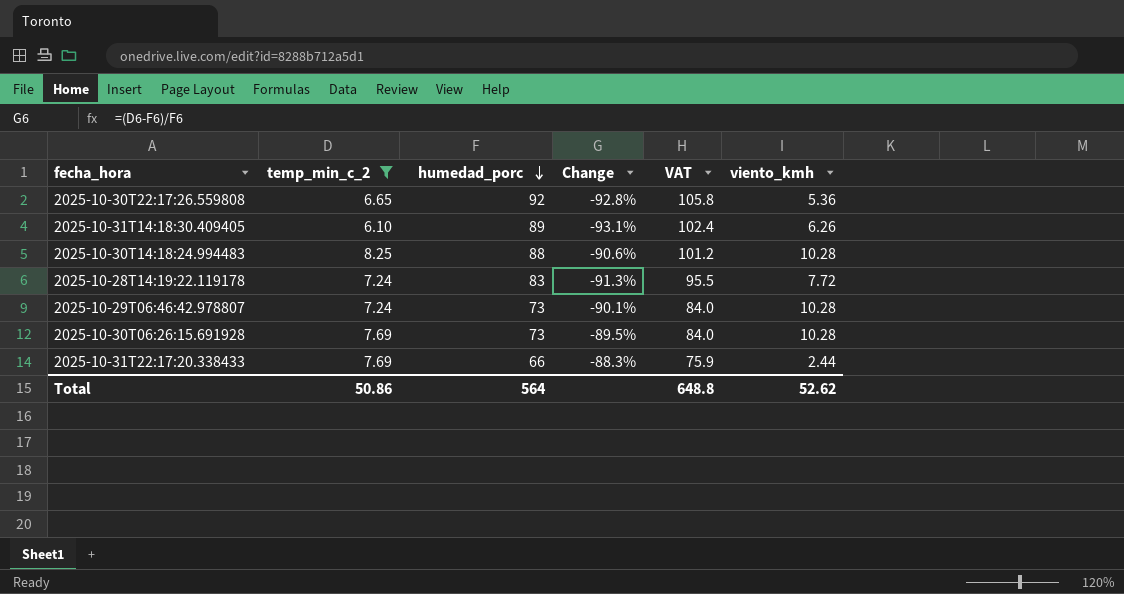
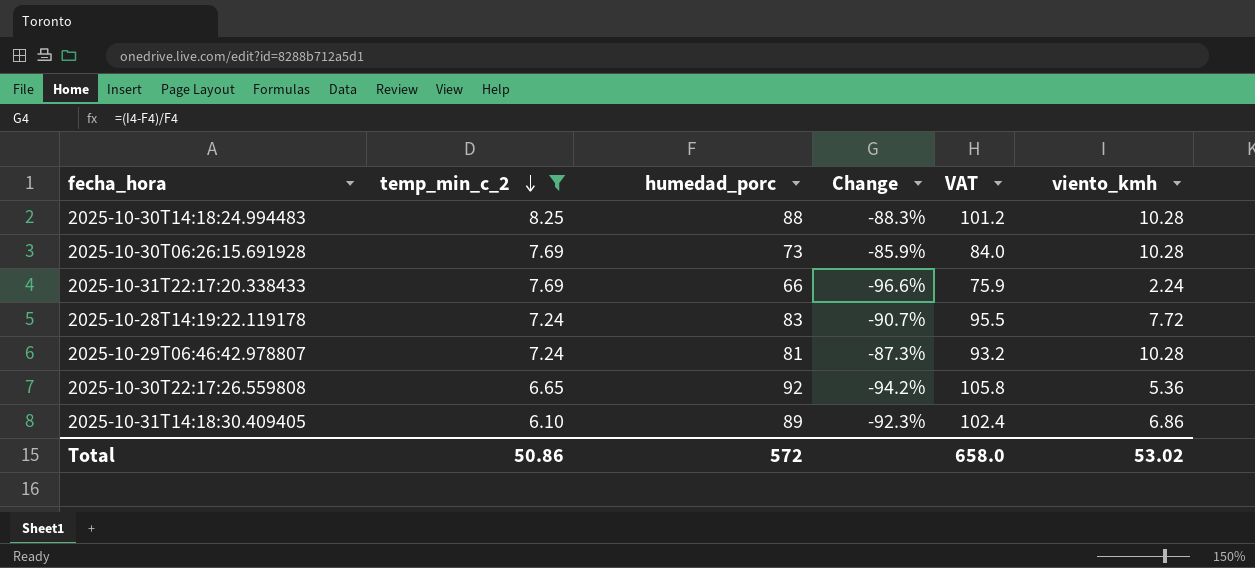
row order: humedad_porc descending -> temp_min_c_2 descending
column Change | formula: ([temp_min_c_2] - [humedad_porc]) / [humedad_porc] -> ([viento_kmh] - [humedad_porc]) / [humedad_porc]
2025-10-31T22:17:20.338433 | viento_kmh: 2.44 -> 2.24
2025-10-29T06:46:42.978807 | humedad_porc: 73 -> 81
2025-10-29T06:46:42.978807 | VAT: 84.0 -> 93.2
2025-10-31T14:18:30.409405 | viento_kmh: 6.26 -> 6.86
Total | humedad_porc: 564 -> 572
Total | VAT: 648.8 -> 658.0
Total | viento_kmh: 52.62 -> 53.02

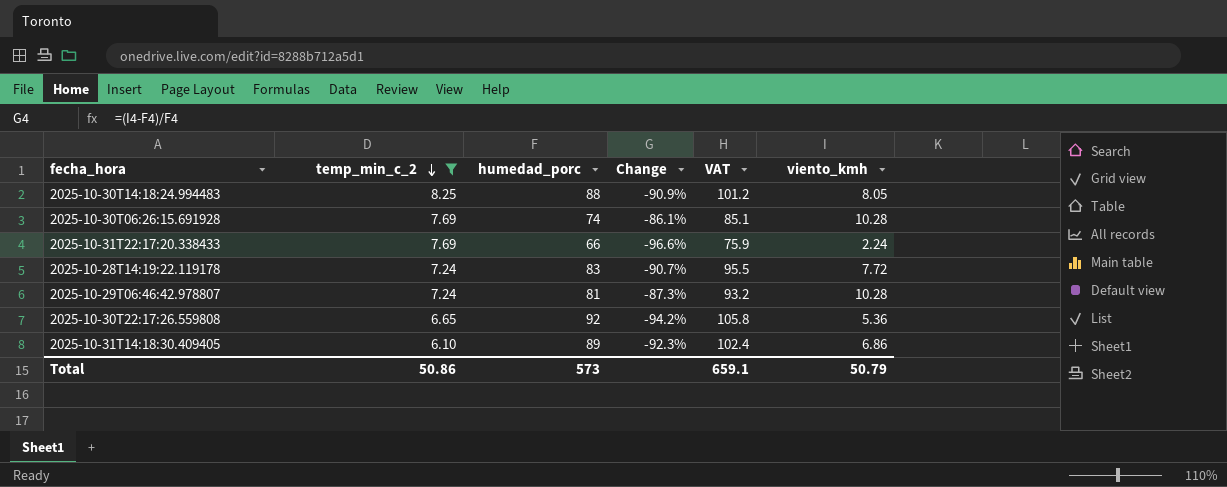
2025-10-30T14:18:24.994483 | Change: -88.3% -> -90.9%
2025-10-30T14:18:24.994483 | viento_kmh: 10.28 -> 8.05
2025-10-30T06:26:15.691928 | humedad_porc: 73 -> 74
2025-10-30T06:26:15.691928 | Change: -85.9% -> -86.1%
2025-10-30T06:26:15.691928 | VAT: 84.0 -> 85.1
Total | humedad_porc: 572 -> 573
Total | VAT: 658.0 -> 659.1
Total | viento_kmh: 53.02 -> 50.79

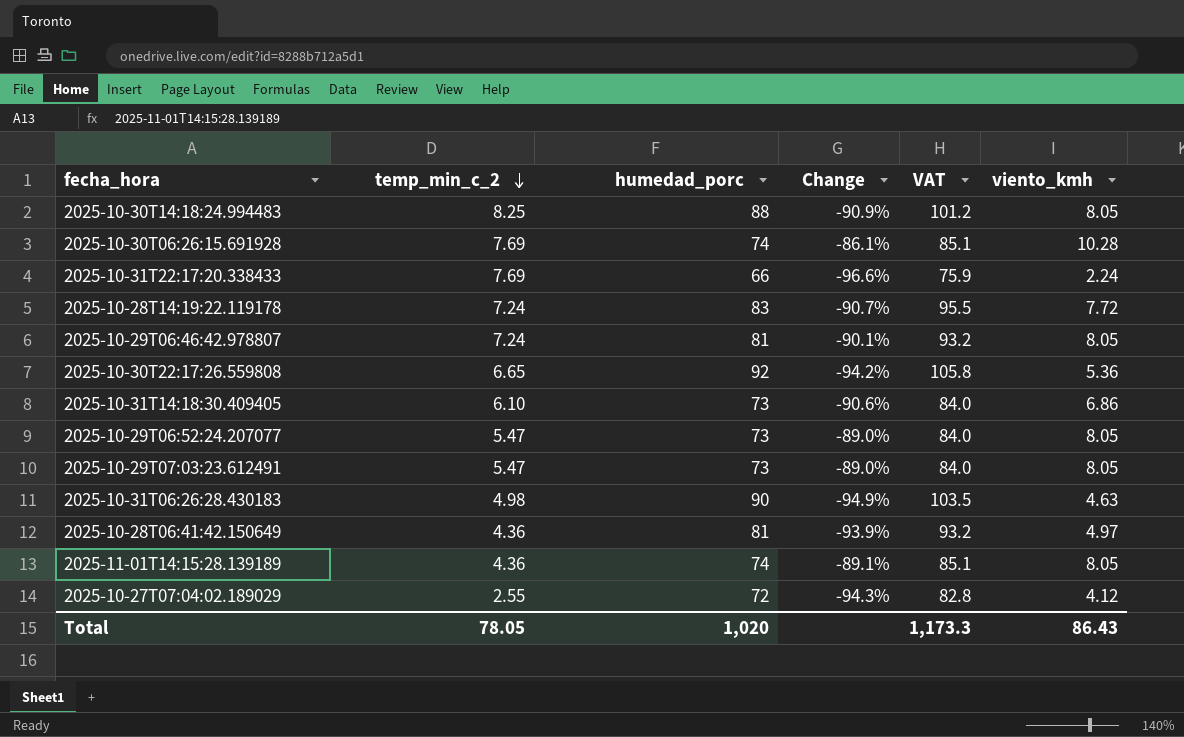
filter: temp_min_c_2 >= 6.10 -> none
2025-10-29T06:46:42.978807 | Change: -87.3% -> -90.1%
2025-10-29T06:46:42.978807 | viento_kmh: 10.28 -> 8.05
2025-10-31T14:18:30.409405 | humedad_porc: 89 -> 73
2025-10-31T14:18:30.409405 | Change: -92.3% -> -90.6%
2025-10-31T14:18:30.409405 | VAT: 102.4 -> 84.0
Total | temp_min_c_2: 50.86 -> 78.05
Total | humedad_porc: 573 -> 1,020
Total | VAT: 659.1 -> 1,173.3
Total | viento_kmh: 50.79 -> 86.43

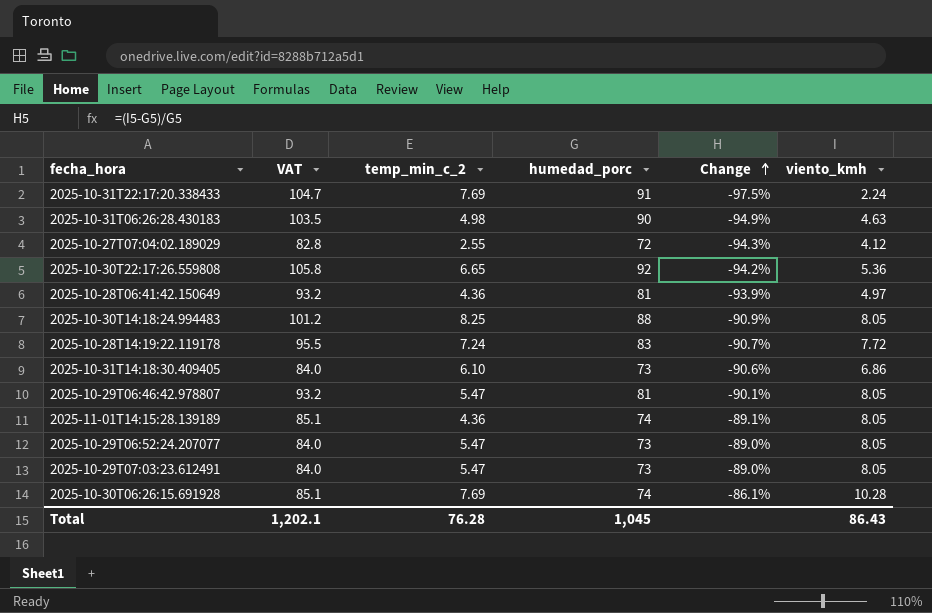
row order: temp_min_c_2 descending -> Change ascending
column VAT | position: 5 -> 2
2025-10-31T22:17:20.338433 | VAT: 75.9 -> 104.7
2025-10-31T22:17:20.338433 | humedad_porc: 66 -> 91
2025-10-31T22:17:20.338433 | Change: -96.6% -> -97.5%
2025-10-29T06:46:42.978807 | temp_min_c_2: 7.24 -> 5.47
Total | VAT: 1,173.3 -> 1,202.1
Total | temp_min_c_2: 78.05 -> 76.28
Total | humedad_porc: 1,020 -> 1,045

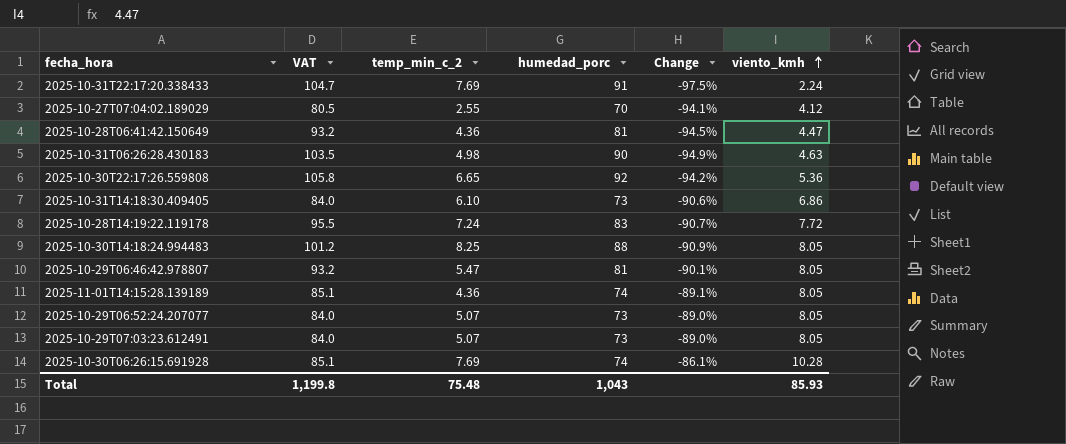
row order: Change ascending -> viento_kmh ascending
2025-10-27T07:04:02.189029 | VAT: 82.8 -> 80.5
2025-10-27T07:04:02.189029 | humedad_porc: 72 -> 70
2025-10-27T07:04:02.189029 | Change: -94.3% -> -94.1%
2025-10-28T06:41:42.150649 | Change: -93.9% -> -94.5%
2025-10-28T06:41:42.150649 | viento_kmh: 4.97 -> 4.47
2025-10-29T06:52:24.207077 | temp_min_c_2: 5.47 -> 5.07
2025-10-29T07:03:23.612491 | temp_min_c_2: 5.47 -> 5.07
Total | VAT: 1,202.1 -> 1,199.8
Total | temp_min_c_2: 76.28 -> 75.48
Total | humedad_porc: 1,045 -> 1,043
Total | viento_kmh: 86.43 -> 85.93

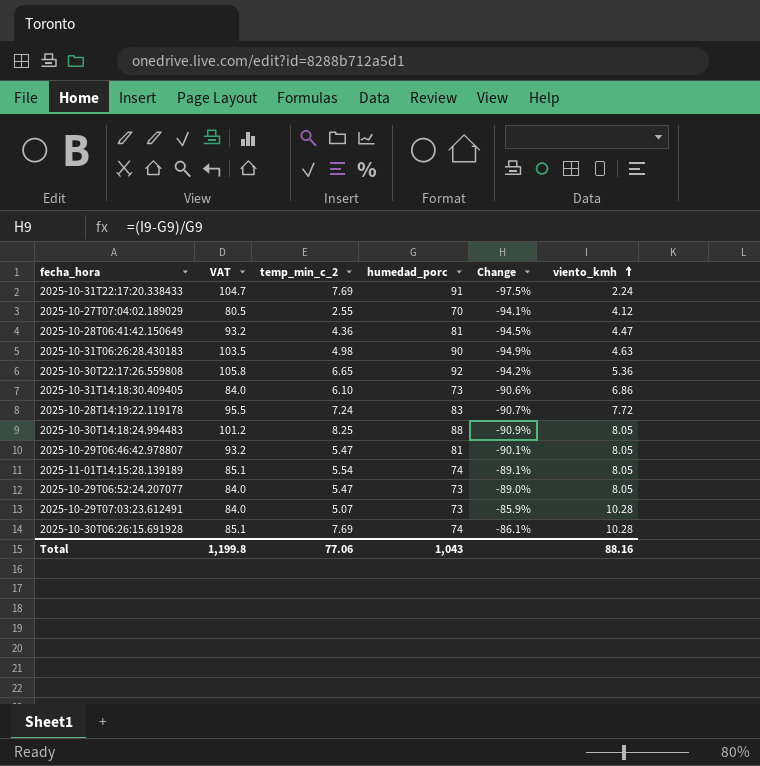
2025-11-01T14:15:28.139189 | temp_min_c_2: 4.36 -> 5.54
2025-10-29T06:52:24.207077 | temp_min_c_2: 5.07 -> 5.47
2025-10-29T07:03:23.612491 | Change: -89.0% -> -85.9%
2025-10-29T07:03:23.612491 | viento_kmh: 8.05 -> 10.28
Total | temp_min_c_2: 75.48 -> 77.06
Total | viento_kmh: 85.93 -> 88.16

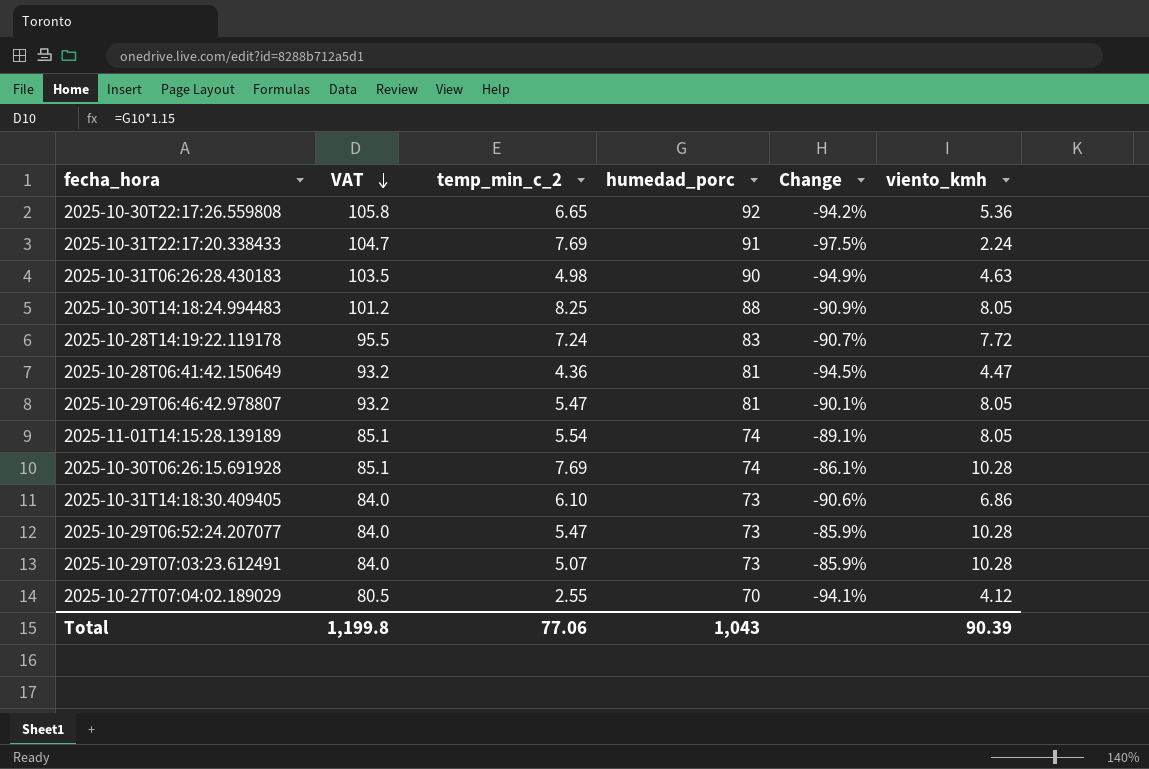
row order: viento_kmh ascending -> VAT descending
2025-10-29T06:52:24.207077 | Change: -89.0% -> -85.9%
2025-10-29T06:52:24.207077 | viento_kmh: 8.05 -> 10.28
Total | viento_kmh: 88.16 -> 90.39

